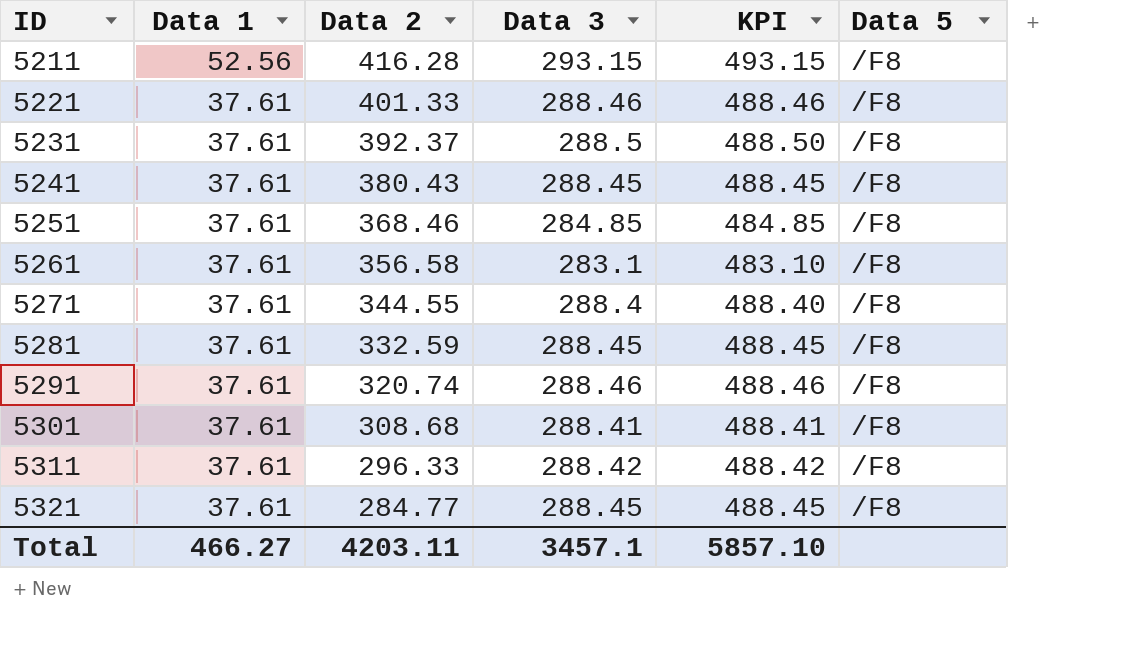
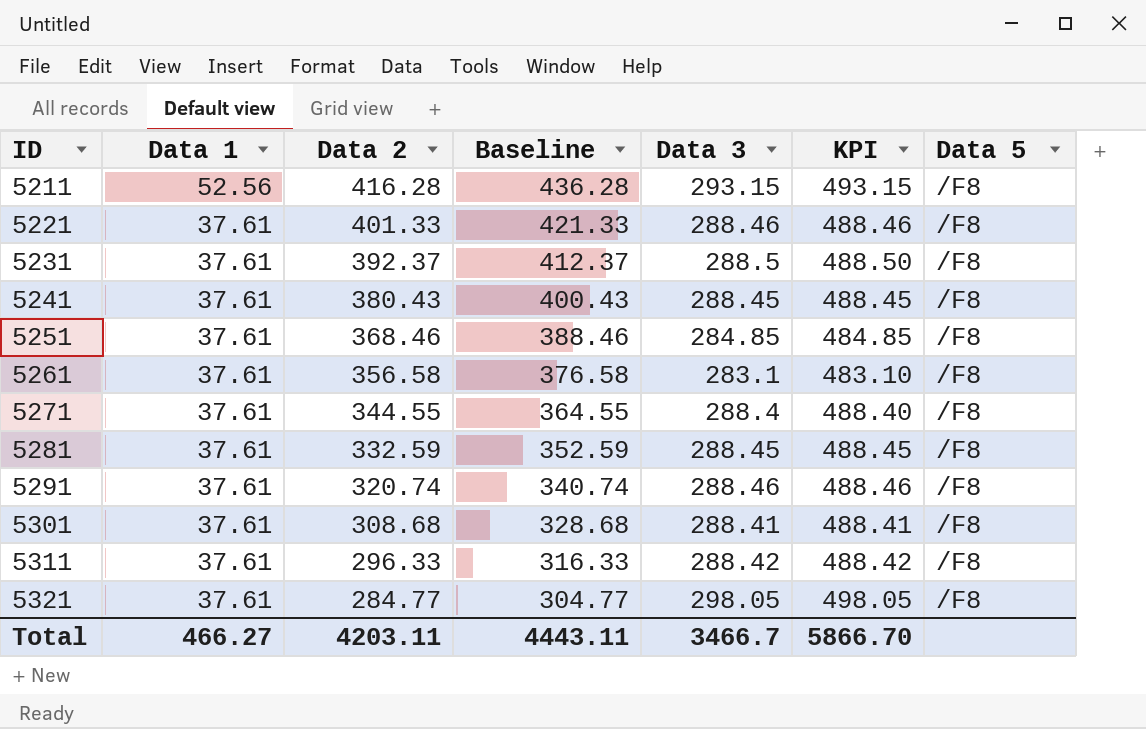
column Baseline | formula: none -> [Data 2] + 20
5321 | Data 3: 288.45 -> 298.05
5321 | KPI: 488.45 -> 498.05
Total | Data 3: 3457.1 -> 3466.7
Total | KPI: 5857.10 -> 5866.70

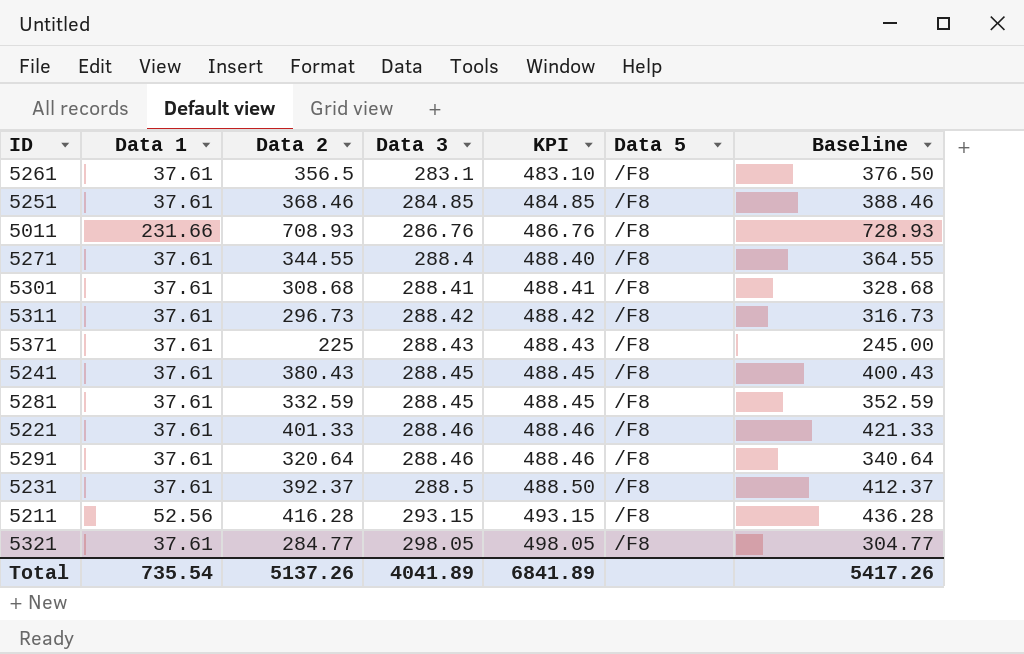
row order: ID ascending -> Data 3 ascending
column Baseline | position: 4 -> 7
5261 | Data 2: 356.58 -> 356.5
5261 | Baseline: 376.58 -> 376.50
row 5011: none -> 231.66 | 708.93 | 286.76 | 486.76 | /F8 | 728.93
5311 | Data 2: 296.33 -> 296.73
5311 | Baseline: 316.33 -> 316.73
row 5371: none -> 37.61 | 225 | 288.43 | 488.43 | /F8 | 245.00
5291 | Data 2: 320.74 -> 320.64
5291 | Baseline: 340.74 -> 340.64
Total | Data 1: 466.27 -> 735.54
Total | Data 2: 4203.11 -> 5137.26
Total | Data 3: 3466.7 -> 4041.89
Total | KPI: 5866.70 -> 6841.89
Total | Baseline: 4443.11 -> 5417.26

